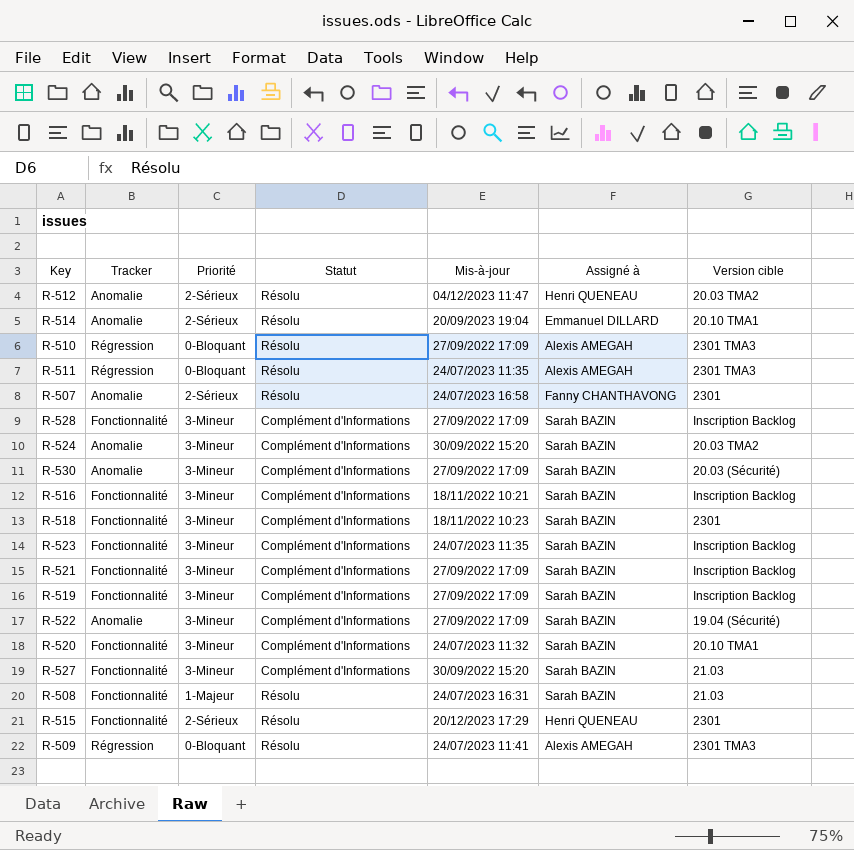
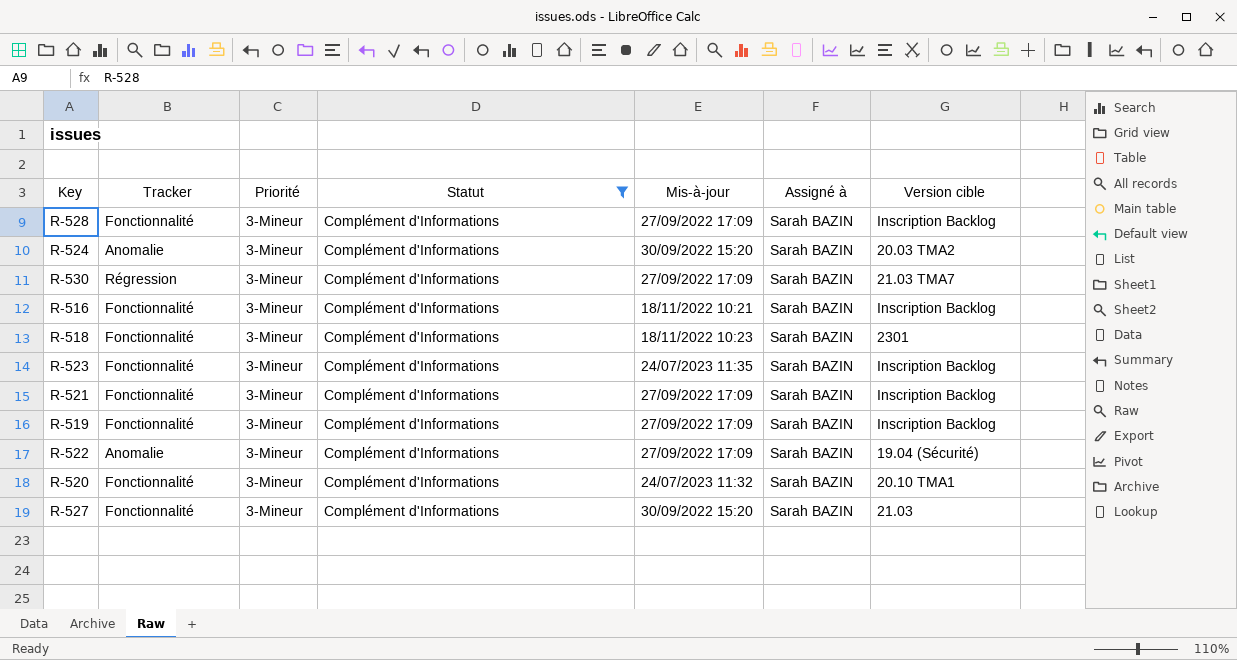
filter: none -> Statut = Complément d'Informations
R-530 | Tracker: Anomalie -> Régression
R-530 | Version cible: 20.03 (Sécurité) -> 21.03 TMA7

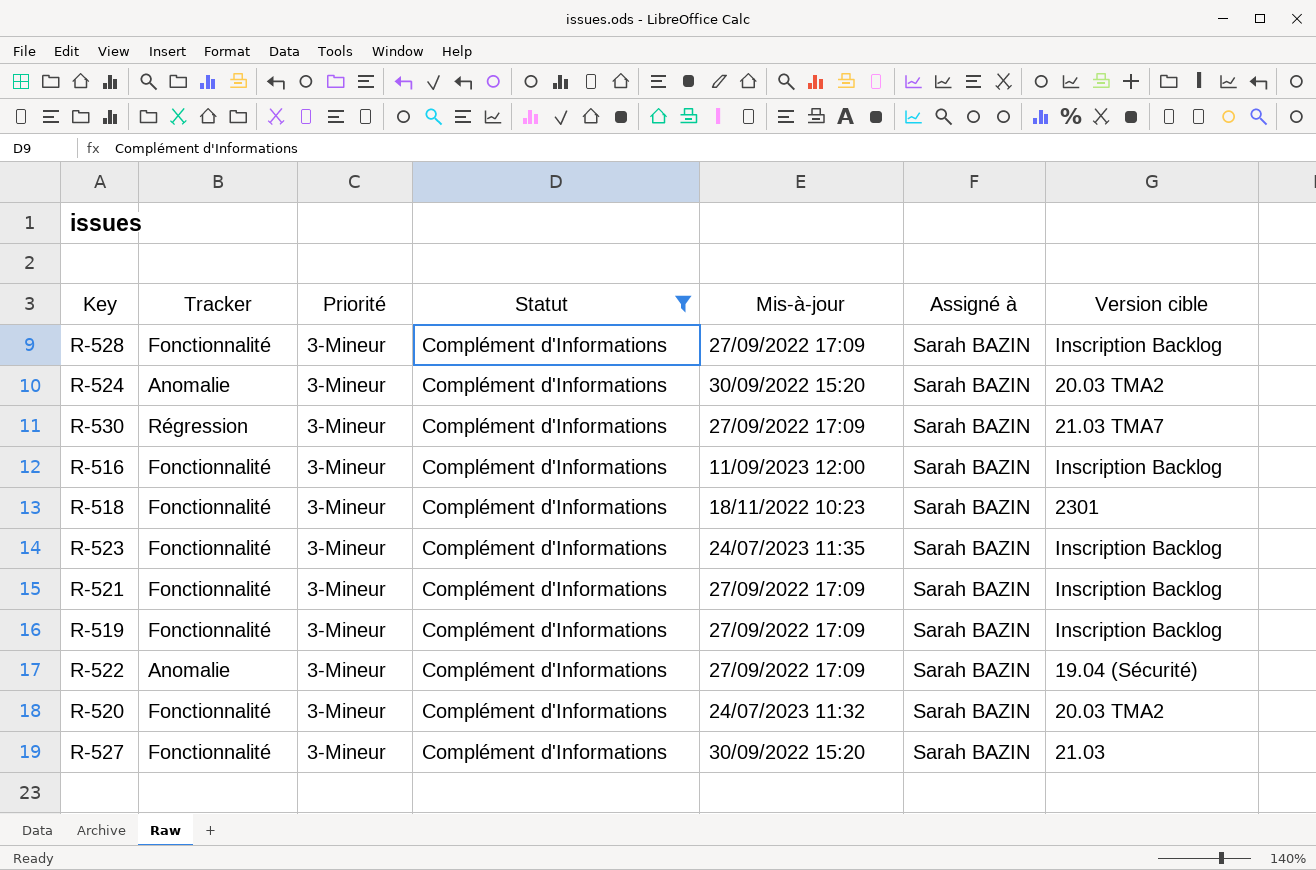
R-516 | Mis-à-jour: 18/11/2022 10:21 -> 11/09/2023 12:00
R-520 | Version cible: 20.10 TMA1 -> 20.03 TMA2

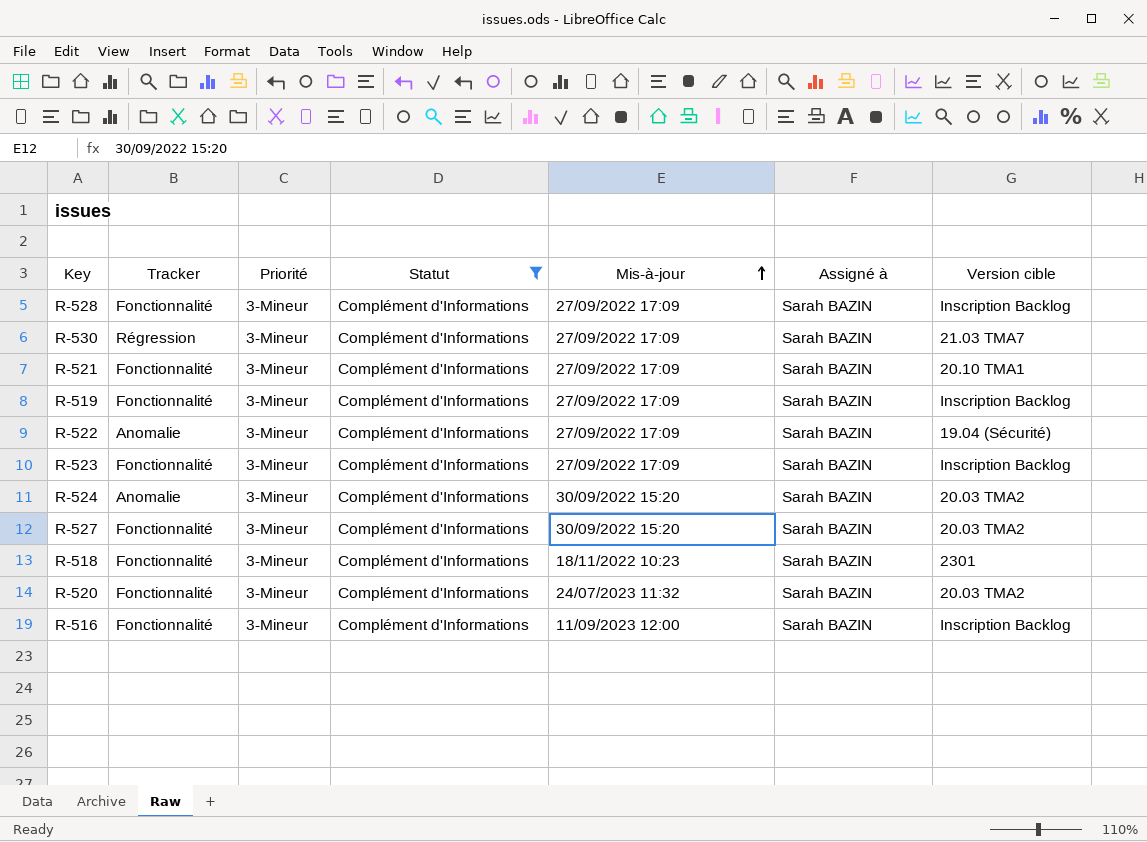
row order: none -> Mis-à-jour ascending
R-521 | Version cible: Inscription Backlog -> 20.10 TMA1
R-523 | Mis-à-jour: 24/07/2023 11:35 -> 27/09/2022 17:09
R-527 | Version cible: 21.03 -> 20.03 TMA2

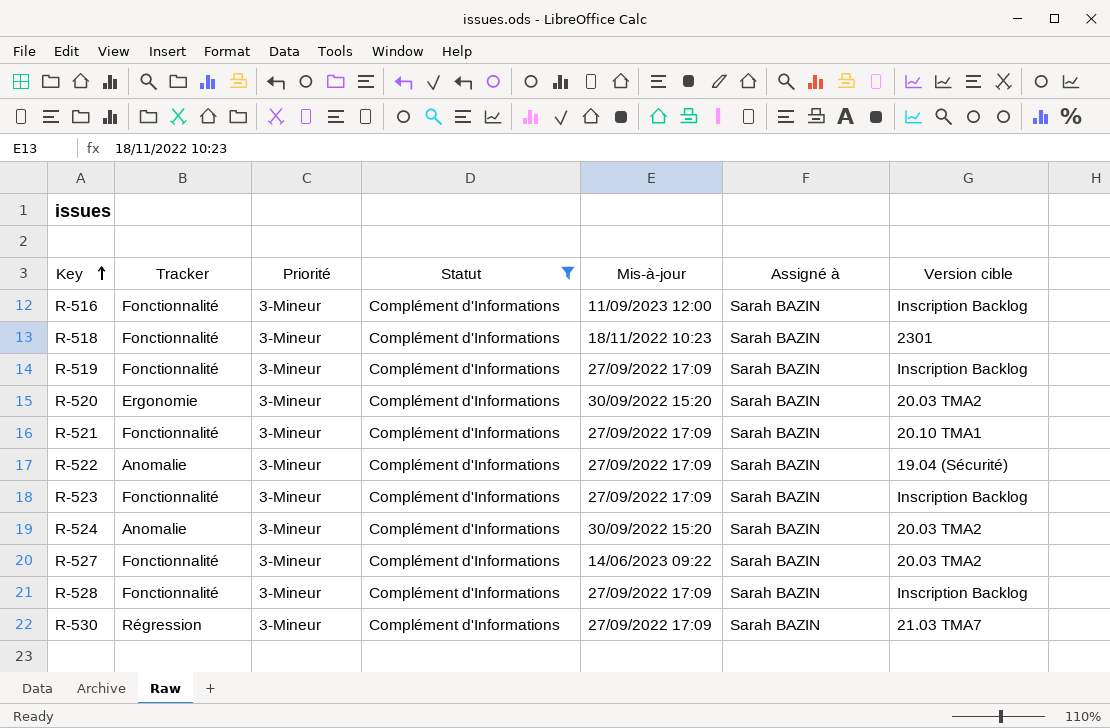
row order: Mis-à-jour ascending -> Key ascending
R-520 | Tracker: Fonctionnalité -> Ergonomie
R-520 | Mis-à-jour: 24/07/2023 11:32 -> 30/09/2022 15:20
R-527 | Mis-à-jour: 30/09/2022 15:20 -> 14/06/2023 09:22

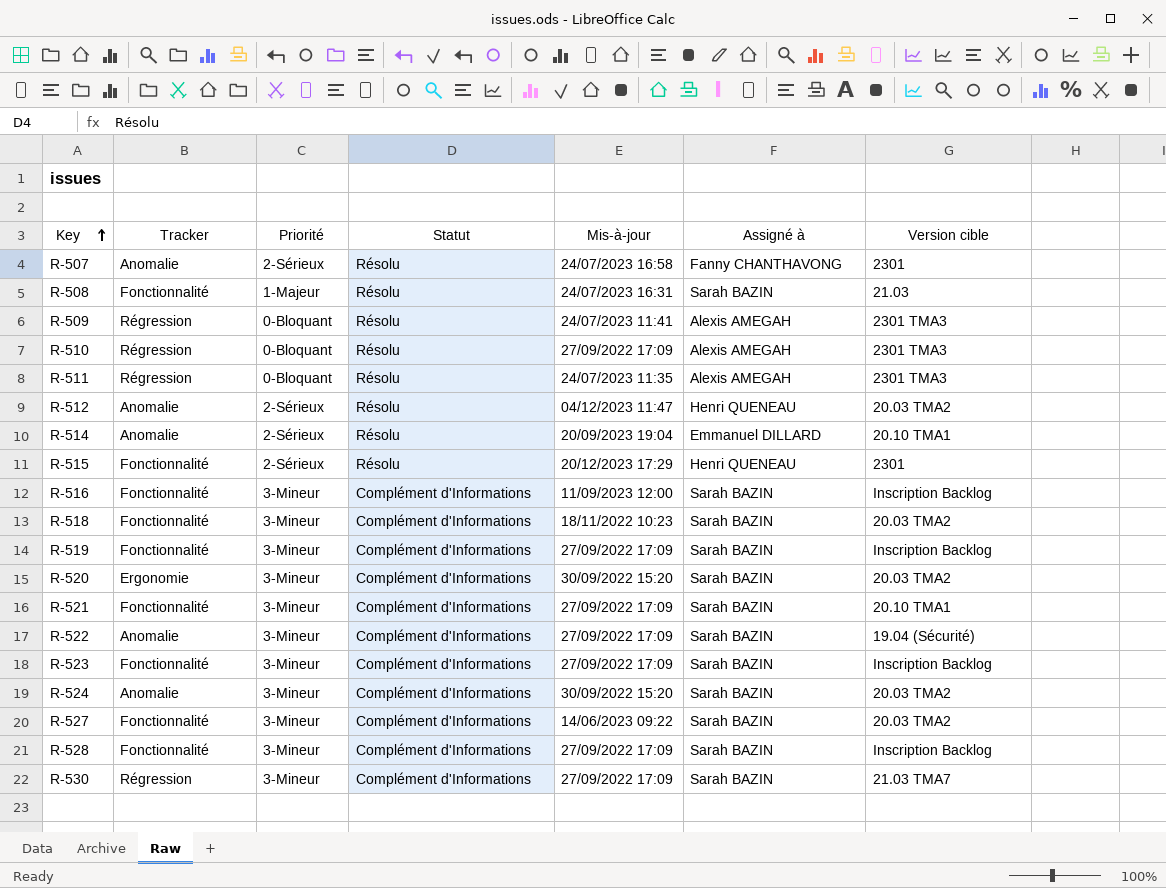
filter: Statut = Complément d'Informations -> none
R-518 | Version cible: 2301 -> 20.03 TMA2

